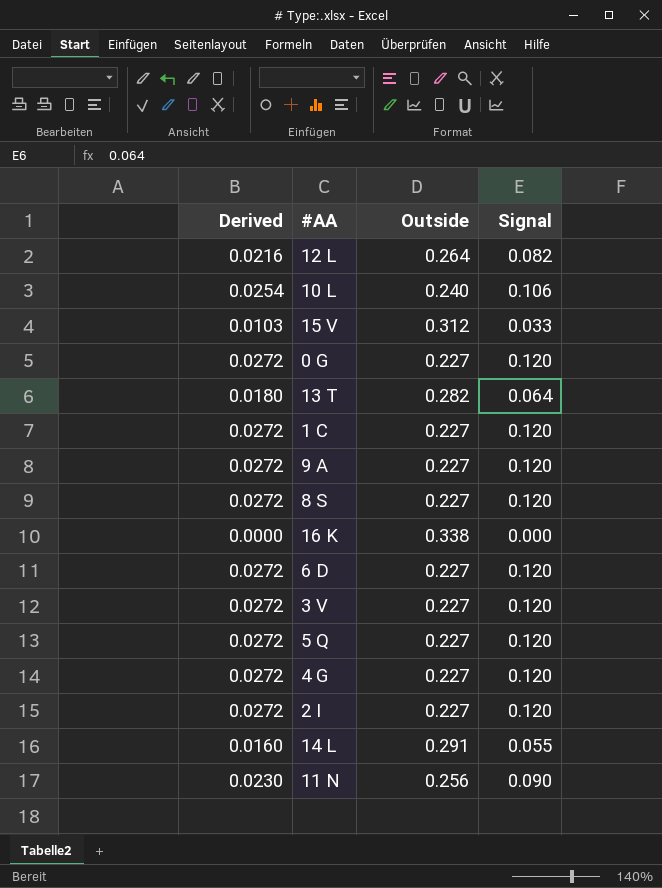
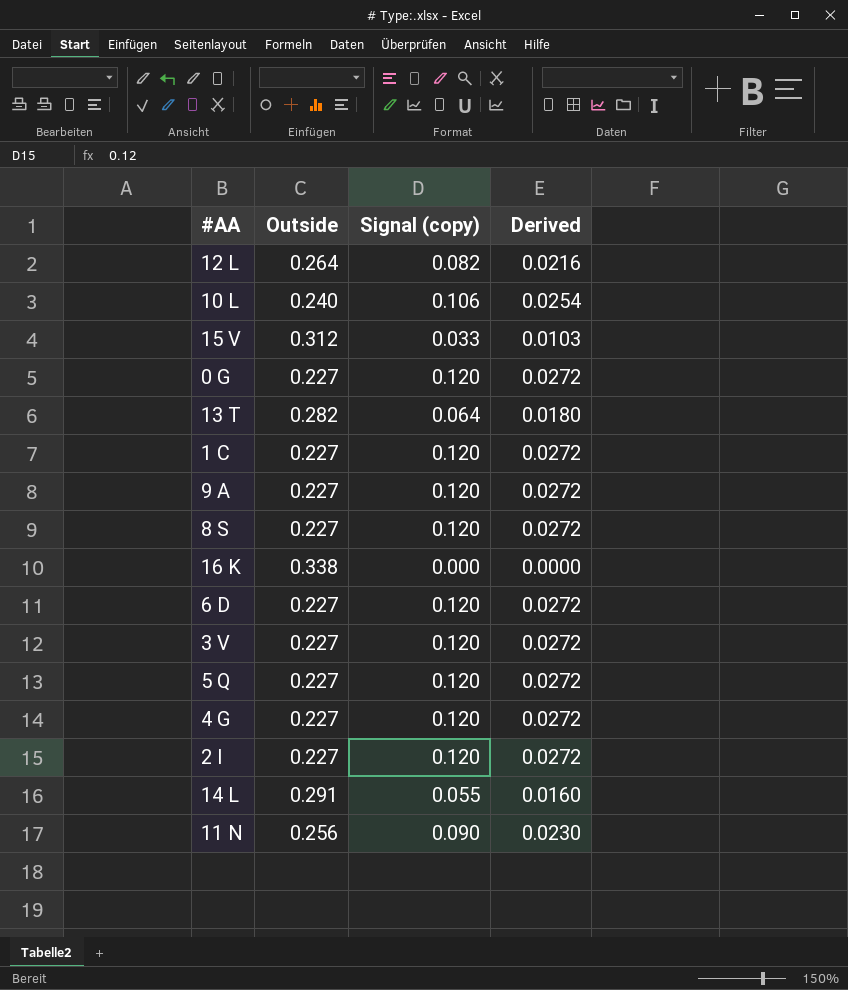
column name: Signal -> Signal (copy)
column Derived | position: 1 -> 4

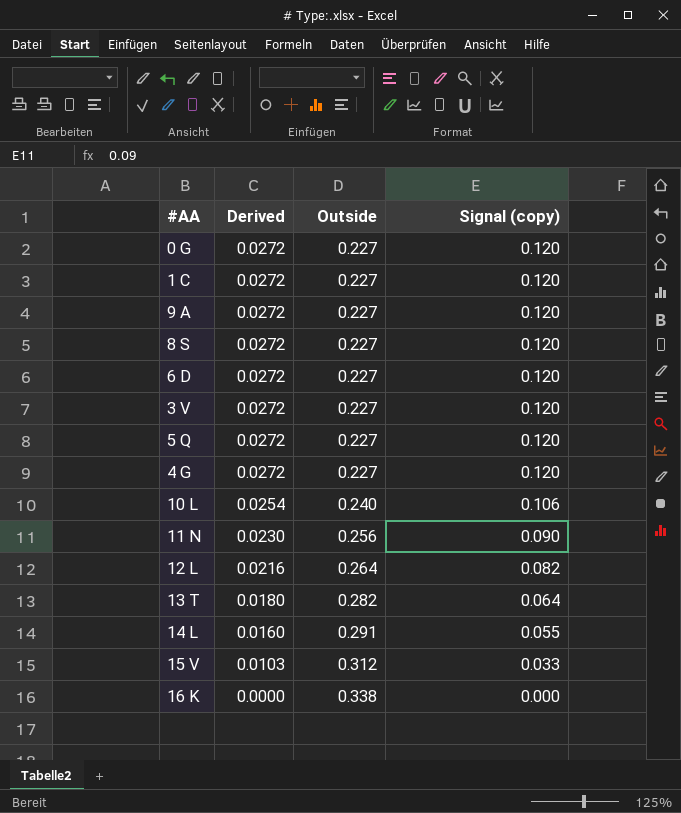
row order: none -> Derived descending
column Derived | position: 4 -> 2
row 2 I: 0.227 | 0.120 | 0.0272 -> none

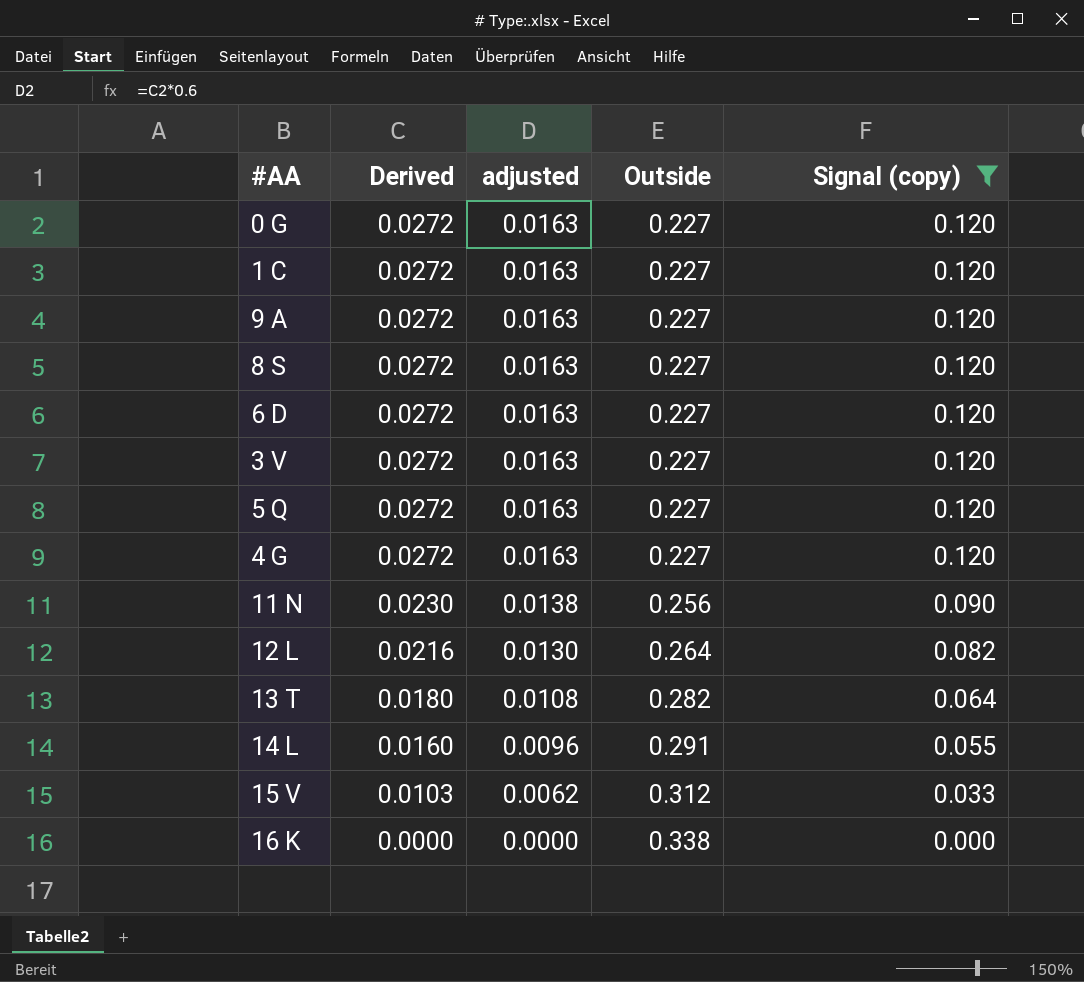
filter: none -> Signal (copy) != 0.106
column adjusted | formula: none -> [Derived] * 0.6

